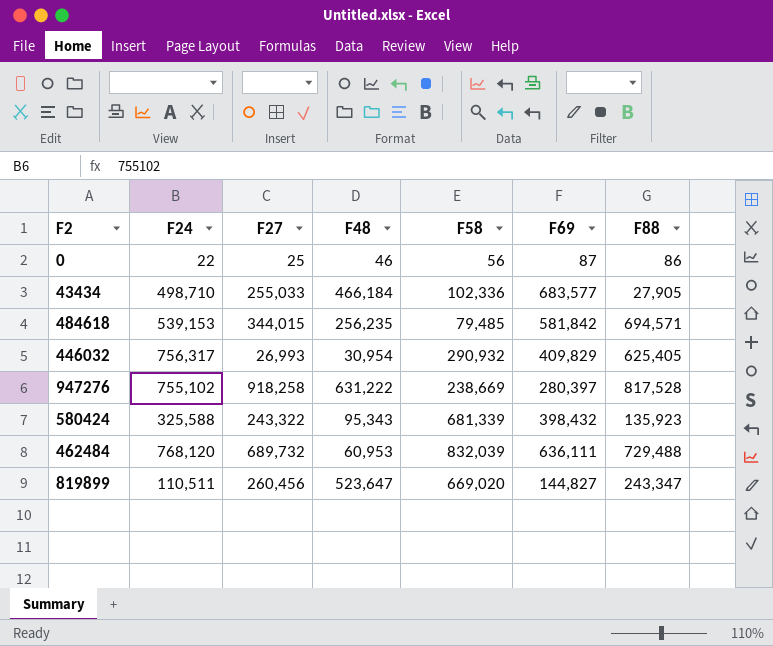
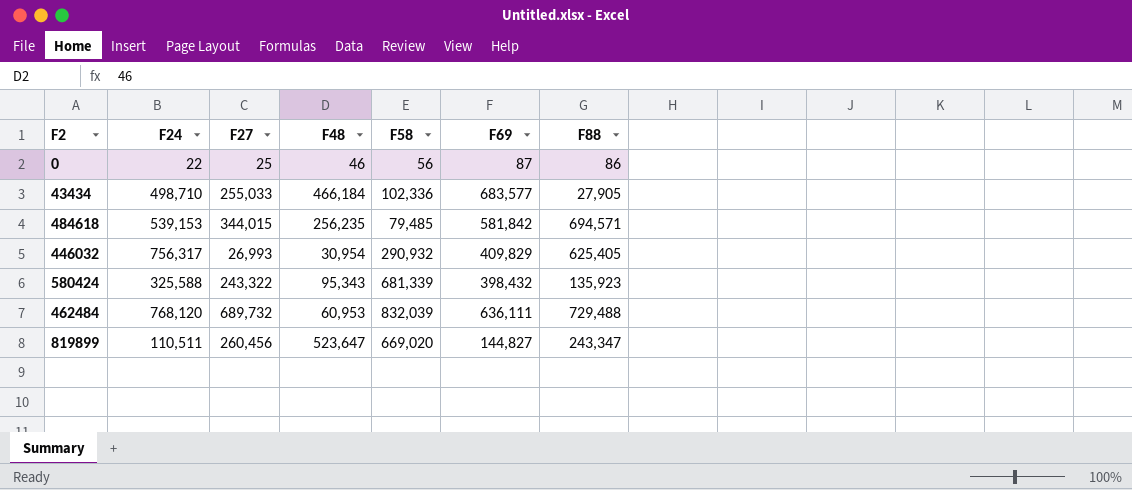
row 947276: 755,102 | 918,258 | 631,222 | 238,669 | 280,397 | 817,528 -> none

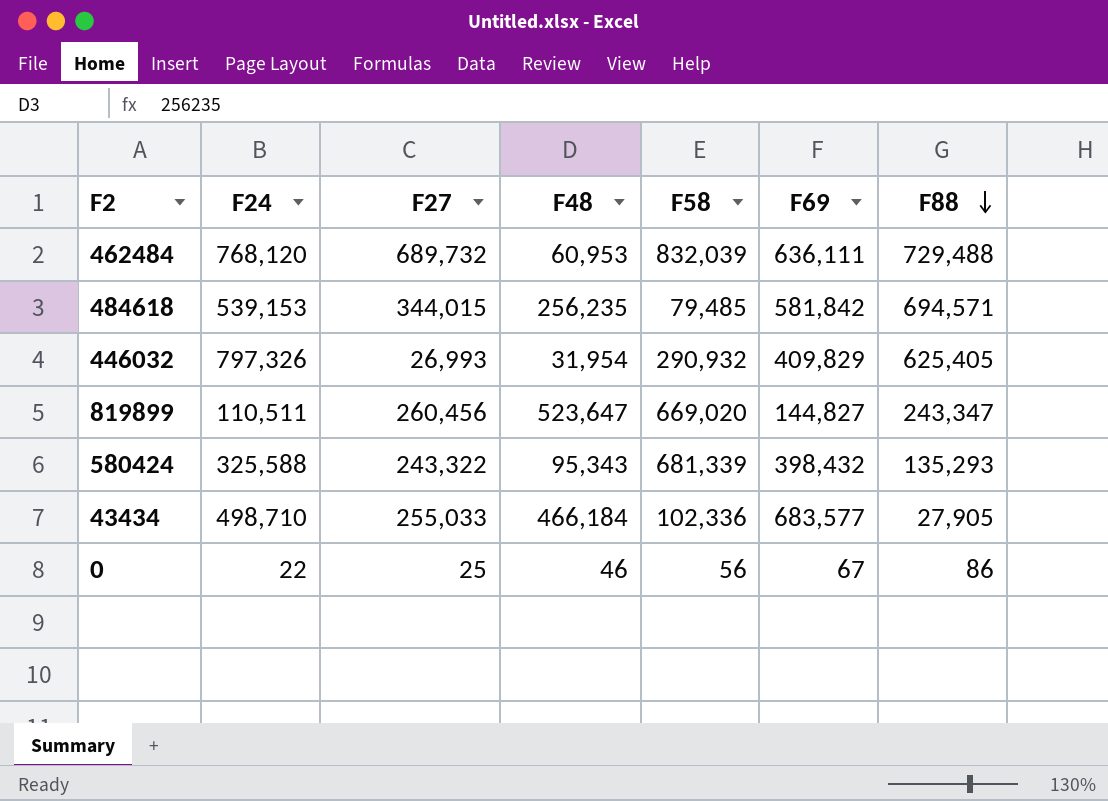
row order: none -> F88 descending
446032 | F24: 756,317 -> 797,326
446032 | F48: 30,954 -> 31,954
580424 | F88: 135,923 -> 135,293
0 | F69: 87 -> 67

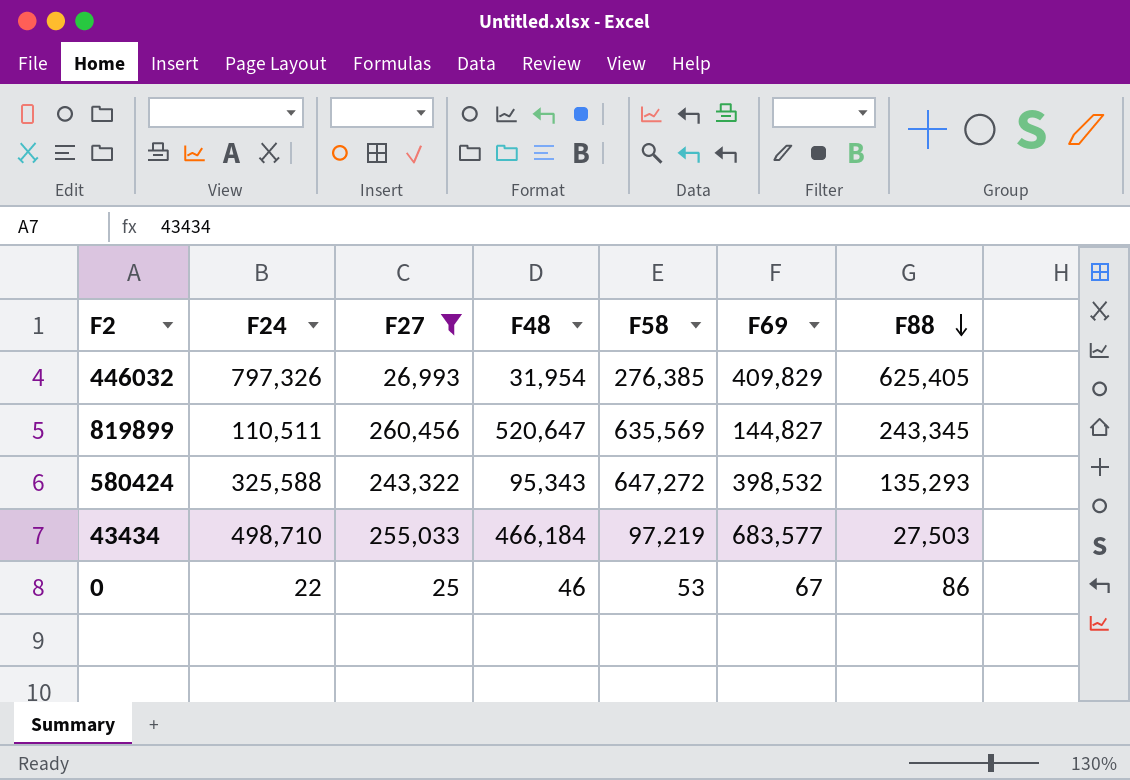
filter: none -> F27 <= 260,456
446032 | F58: 290,932 -> 276,385
819899 | F48: 523,647 -> 520,647
819899 | F58: 669,020 -> 635,569
819899 | F88: 243,347 -> 243,345
580424 | F58: 681,339 -> 647,272
580424 | F69: 398,432 -> 398,532
43434 | F58: 102,336 -> 97,219
43434 | F88: 27,905 -> 27,503
0 | F58: 56 -> 53

